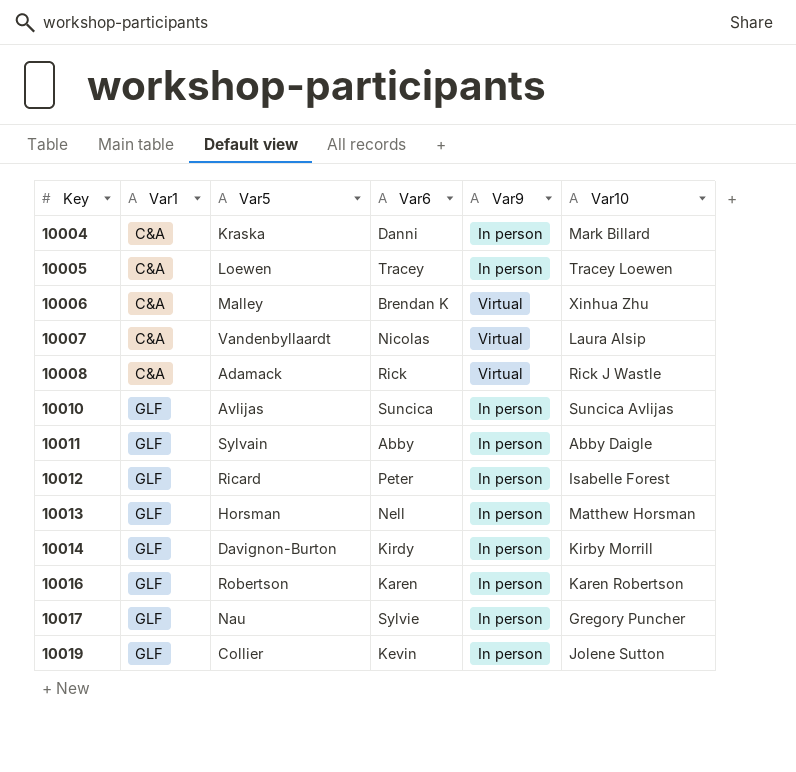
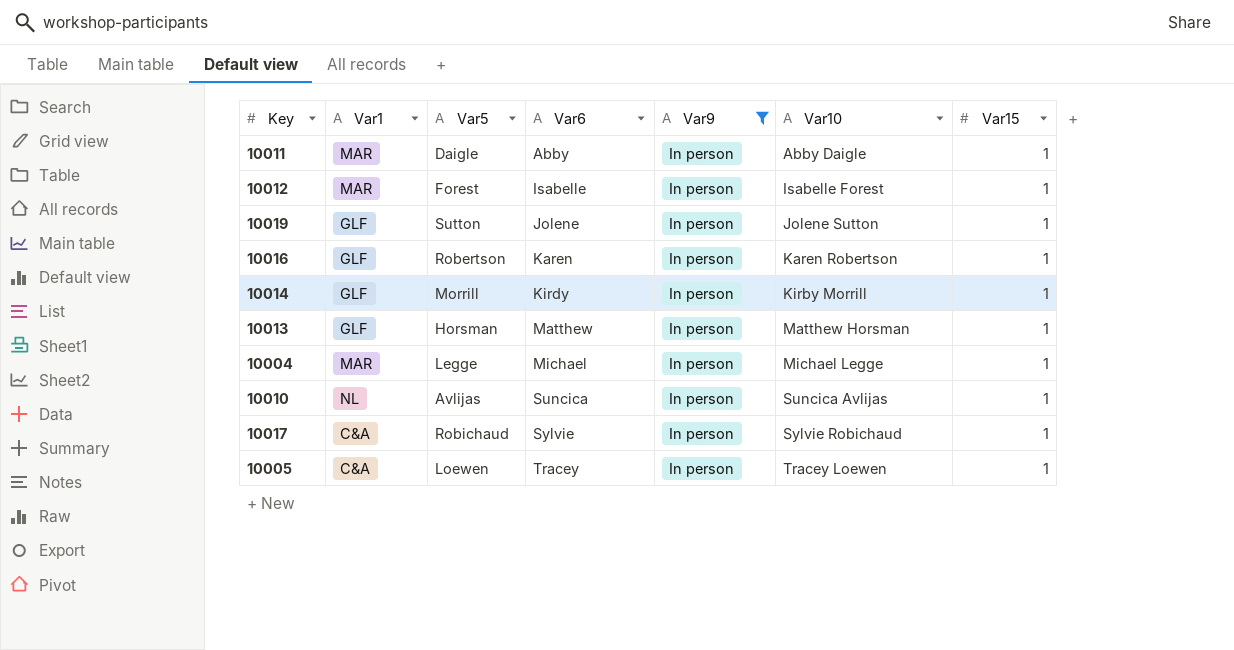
filter: none -> Var9 = In person
row order: Key ascending -> Var6 ascending
column Var15 | position: none -> 7
10011 | Var1: GLF -> MAR
10011 | Var5: Sylvain -> Daigle
10012 | Var1: GLF -> MAR
10012 | Var5: Ricard -> Forest
10012 | Var6: Peter -> Isabelle
10019 | Var5: Collier -> Sutton
10019 | Var6: Kevin -> Jolene
10014 | Var5: Davignon-Burton -> Morrill
10013 | Var6: Nell -> Matthew
10004 | Var1: C&A -> MAR
10004 | Var5: Kraska -> Legge
10004 | Var6: Danni -> Michael
10004 | Var10: Mark Billard -> Michael Legge
10010 | Var1: GLF -> NL
10017 | Var1: GLF -> C&A
10017 | Var5: Nau -> Robichaud
10017 | Var10: Gregory Puncher -> Sylvie Robichaud

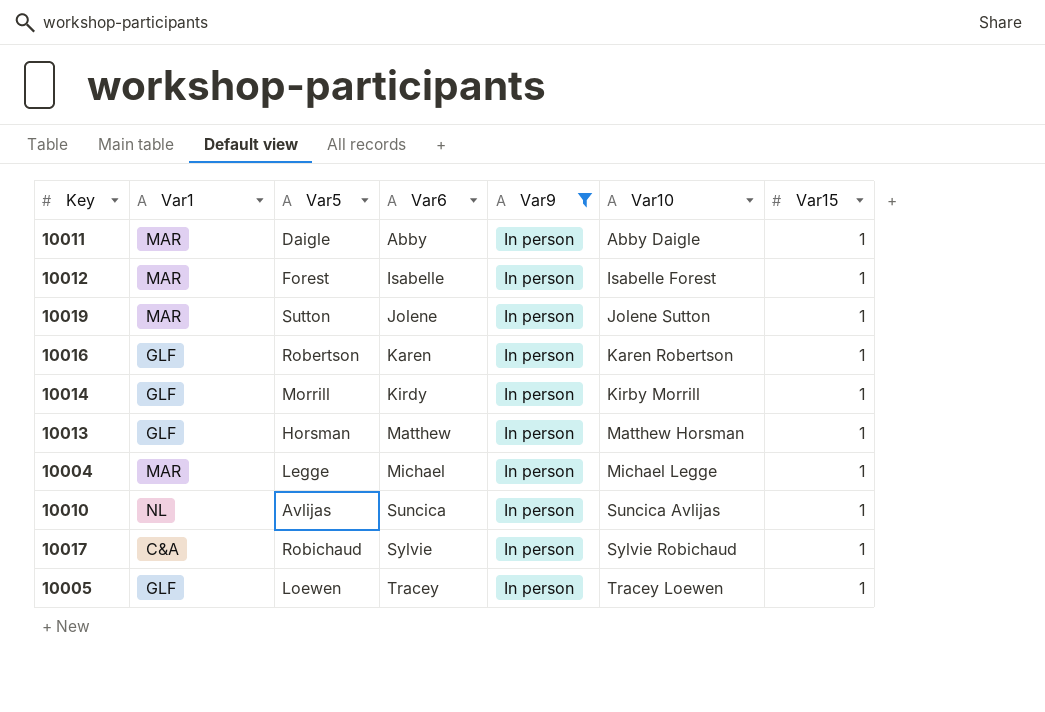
10019 | Var1: GLF -> MAR
10005 | Var1: C&A -> GLF

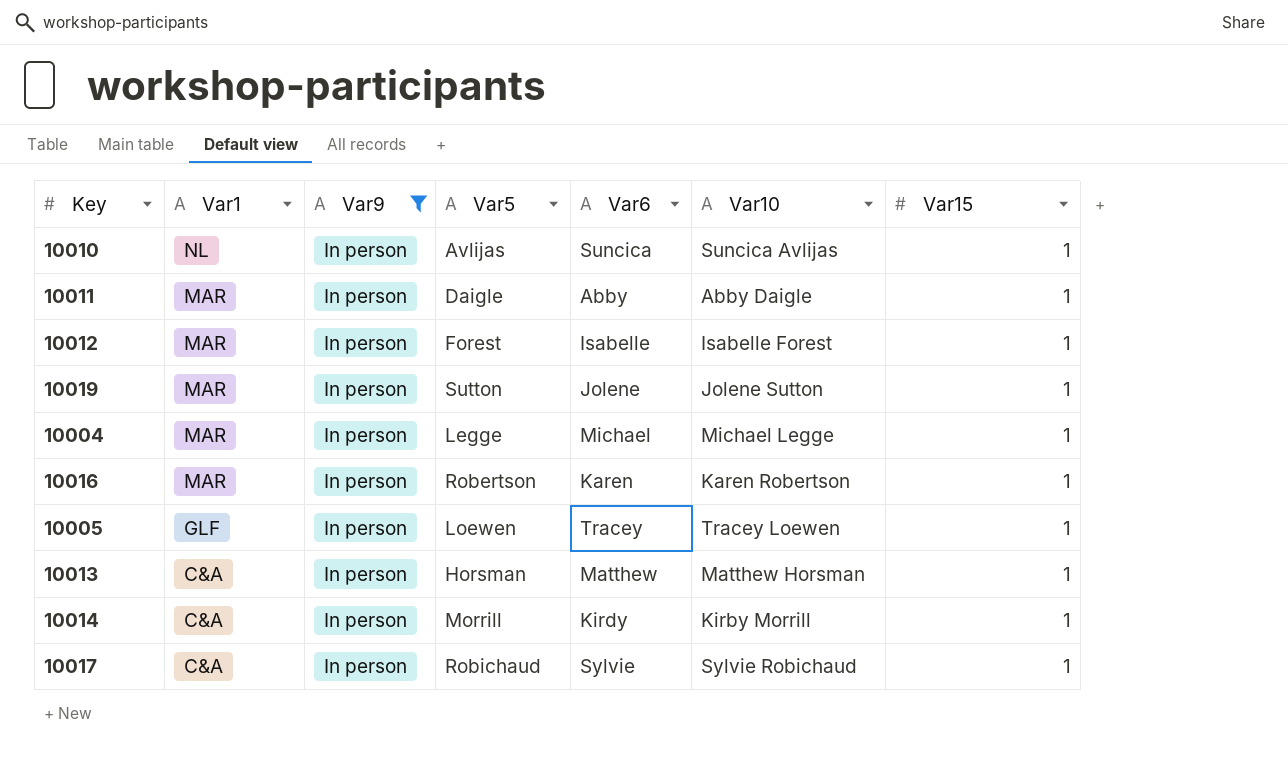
row order: Var6 ascending -> Var1 descending
column Var9 | position: 5 -> 3
10016 | Var1: GLF -> MAR
10013 | Var1: GLF -> C&A
10014 | Var1: GLF -> C&A

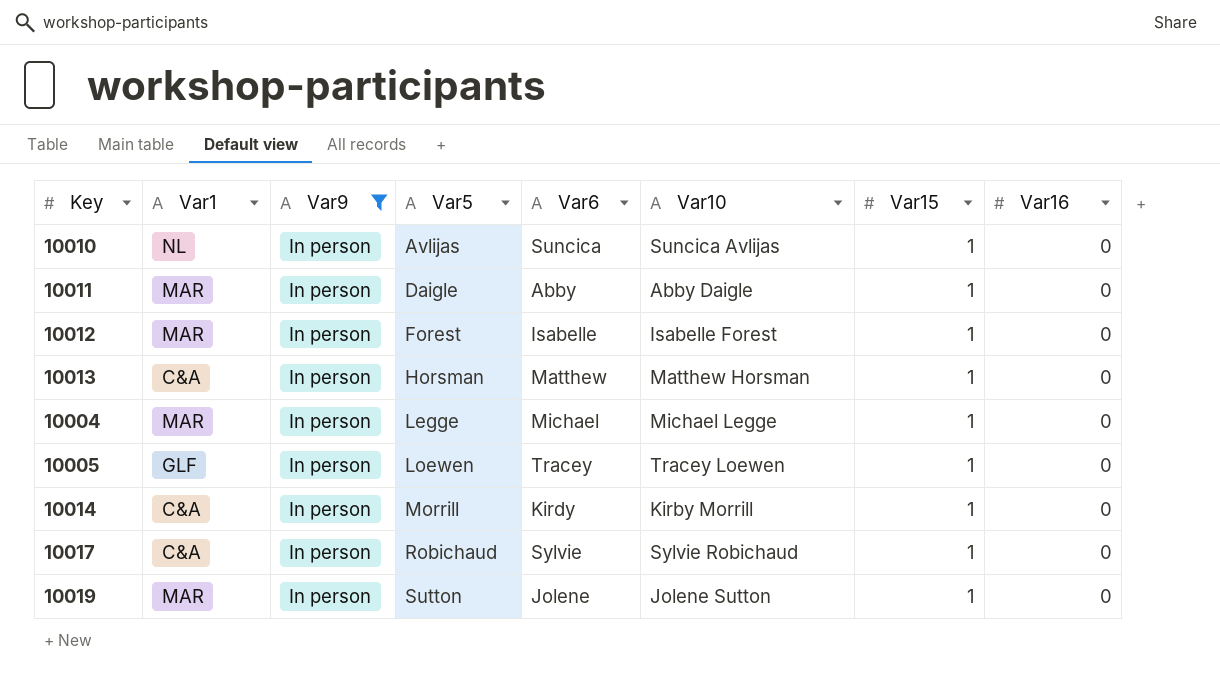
row order: Var1 descending -> Var5 ascending
column Var16 | position: none -> 8
row 10016: MAR | In person | Robertson | Karen | Karen Robertson | 1 -> none

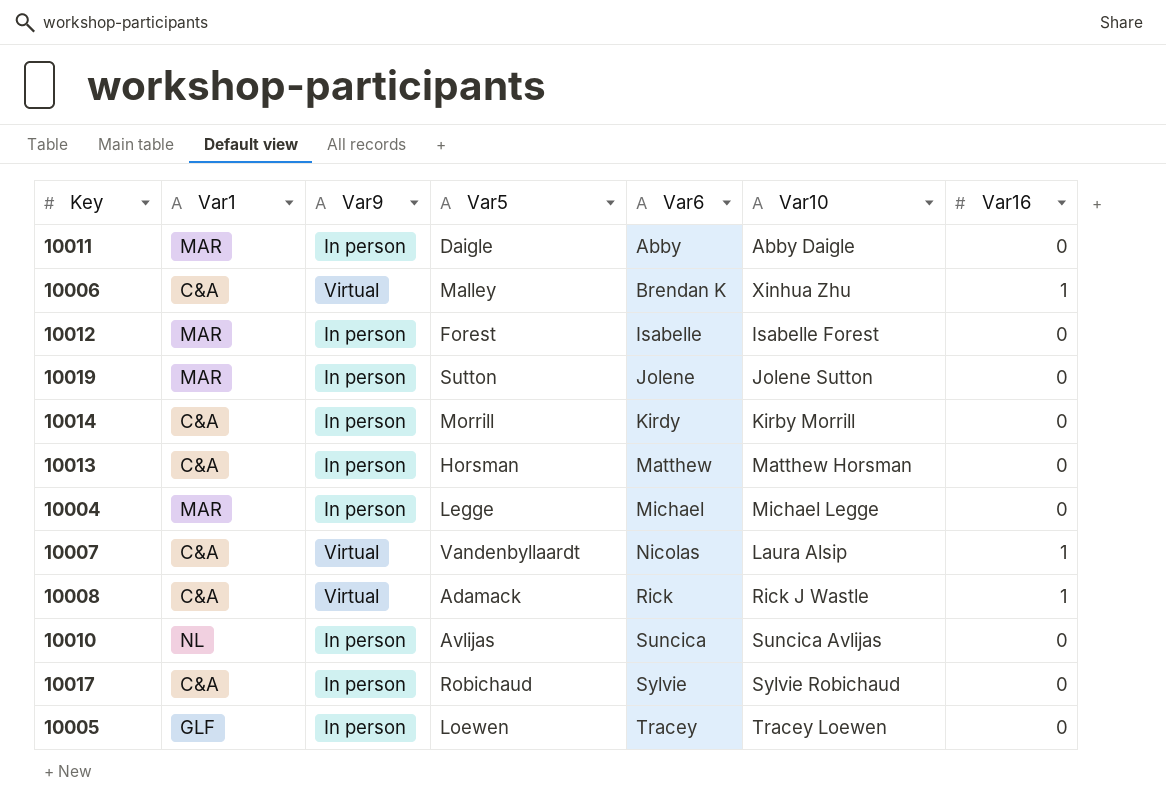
filter: Var9 = In person -> none
row order: Var5 ascending -> Var6 ascending
column Var15 | position: 7 -> none

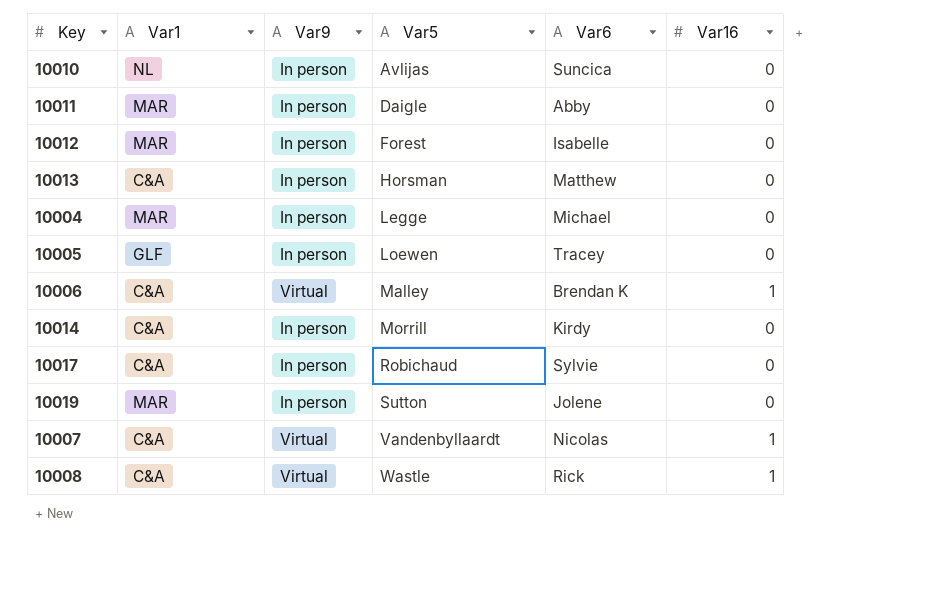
row order: Var6 ascending -> Var5 ascending
column Var10 | position: 6 -> none
10008 | Var5: Adamack -> Wastle

